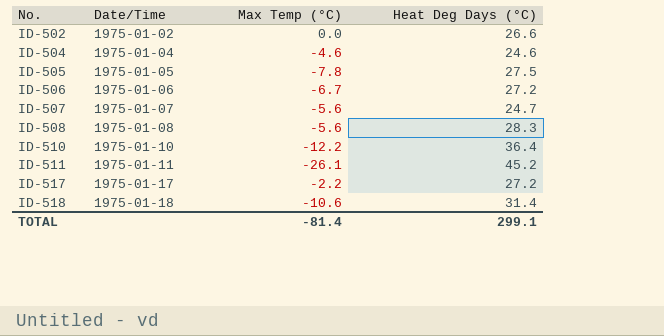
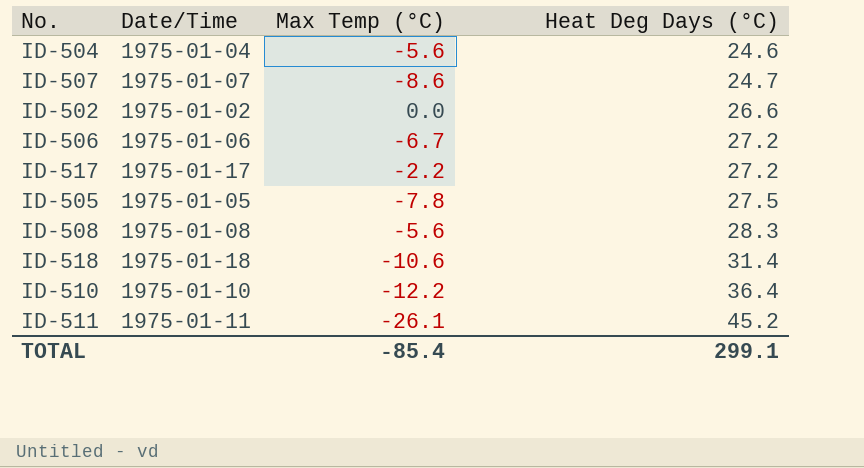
row order: No. ascending -> Heat Deg Days (°C) ascending
ID-504 | Max Temp (°C): -4.6 -> -5.6
ID-507 | Max Temp (°C): -5.6 -> -8.6
TOTAL | Max Temp (°C): -81.4 -> -85.4

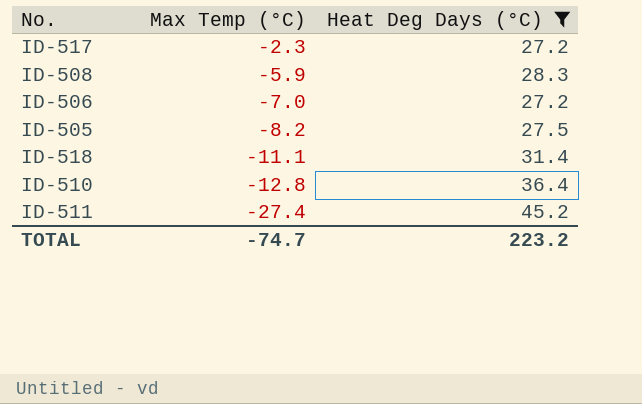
filter: none -> Heat Deg Days (°C) >= 27.2
row order: Heat Deg Days (°C) ascending -> Max Temp (°C) descending
column Date/Time | position: 2 -> none
ID-517 | Max Temp (°C): -2.2 -> -2.3
ID-508 | Max Temp (°C): -5.6 -> -5.9
ID-506 | Max Temp (°C): -6.7 -> -7.0
ID-505 | Max Temp (°C): -7.8 -> -8.2
ID-518 | Max Temp (°C): -10.6 -> -11.1
ID-510 | Max Temp (°C): -12.2 -> -12.8
ID-511 | Max Temp (°C): -26.1 -> -27.4
TOTAL | Max Temp (°C): -85.4 -> -74.7
TOTAL | Heat Deg Days (°C): 299.1 -> 223.2

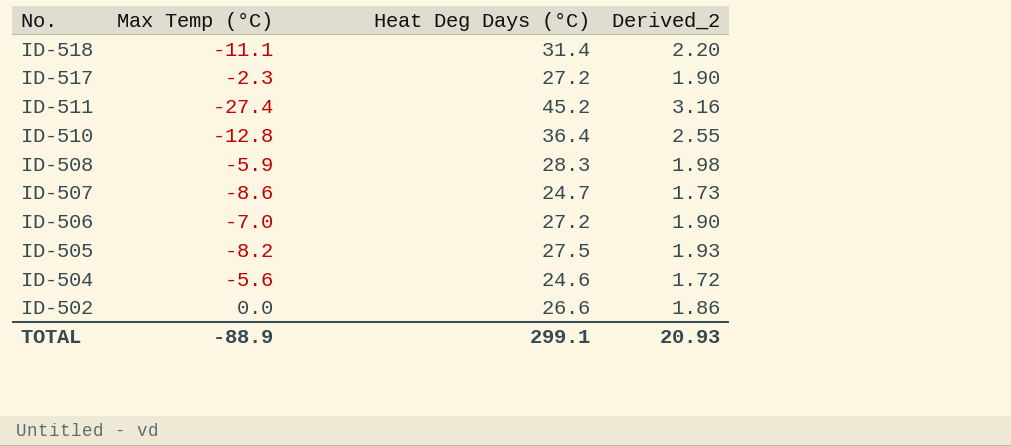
filter: Heat Deg Days (°C) >= 27.2 -> none
row order: Max Temp (°C) descending -> No. descending
column Derived_2 | formula: none -> [Heat Deg Days (°C)] * 0.07
TOTAL | Max Temp (°C): -74.7 -> -88.9
TOTAL | Heat Deg Days (°C): 223.2 -> 299.1

